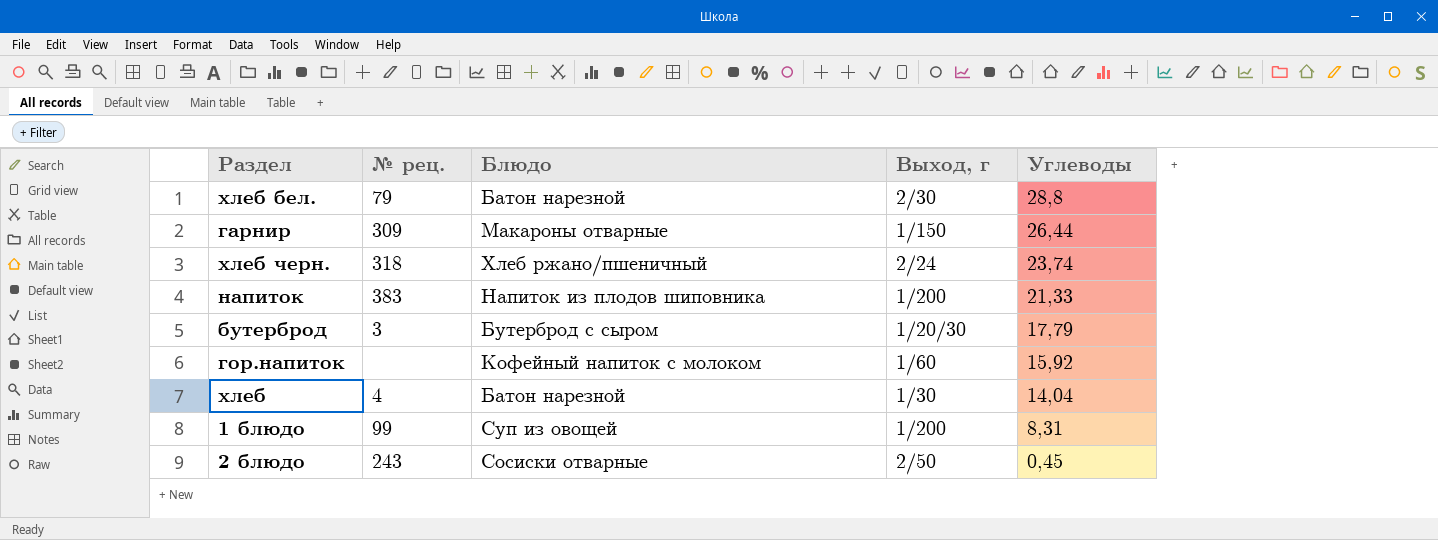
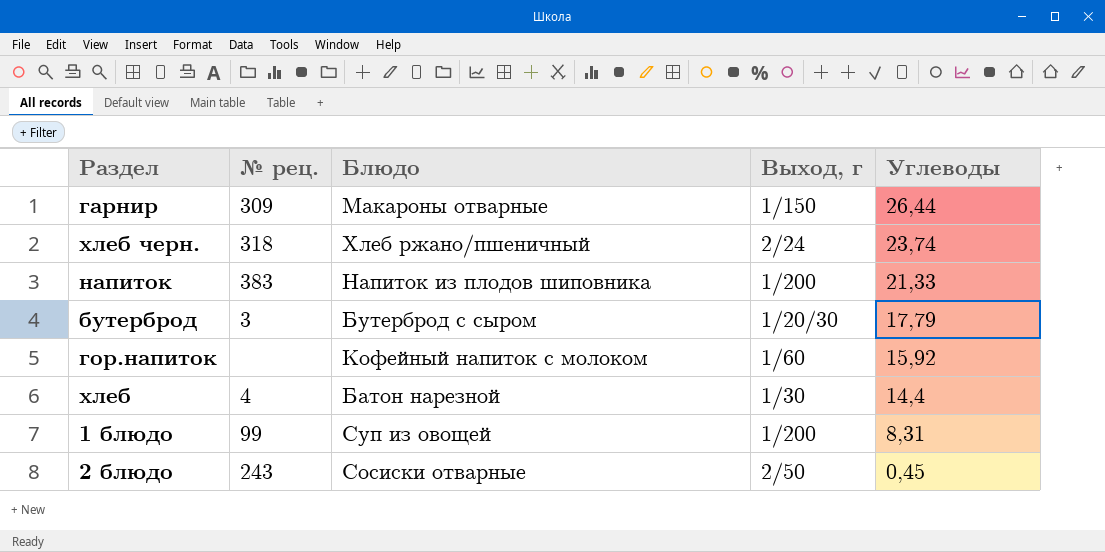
row хлеб бел.: 79 | Батон нарезной | 2/30 | 28,8 -> none
хлеб | Углеводы: 14,04 -> 14,4

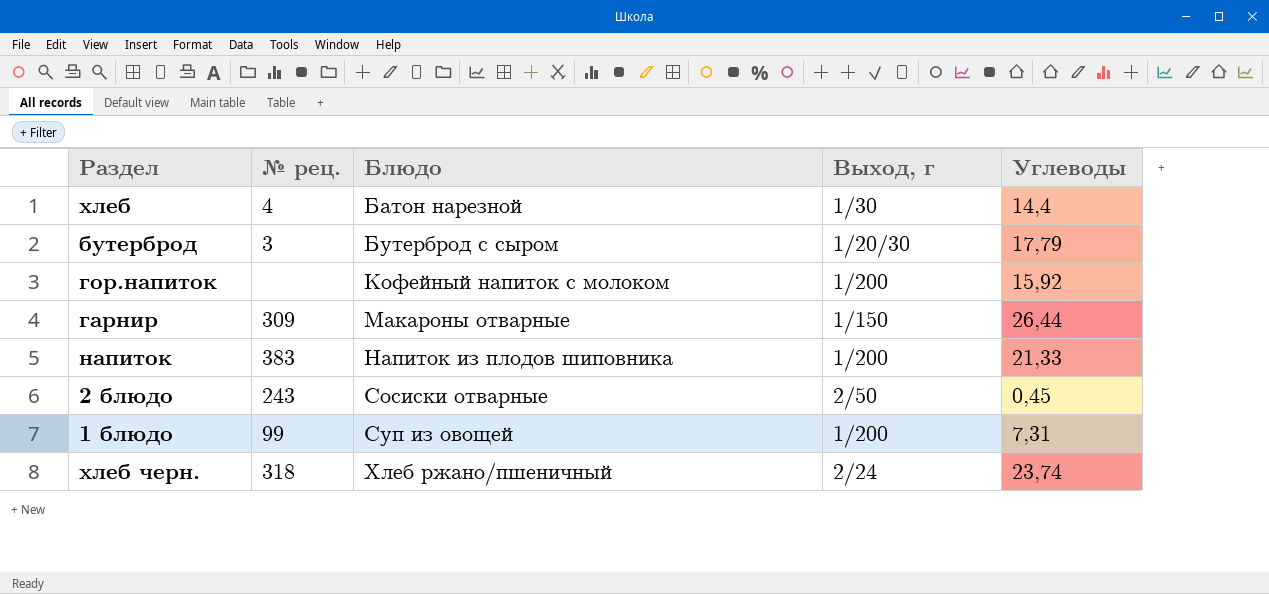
row order: Углеводы descending -> Блюдо ascending
гор.напиток | Выход, г: 1/60 -> 1/200
1 блюдо | Углеводы: 8,31 -> 7,31

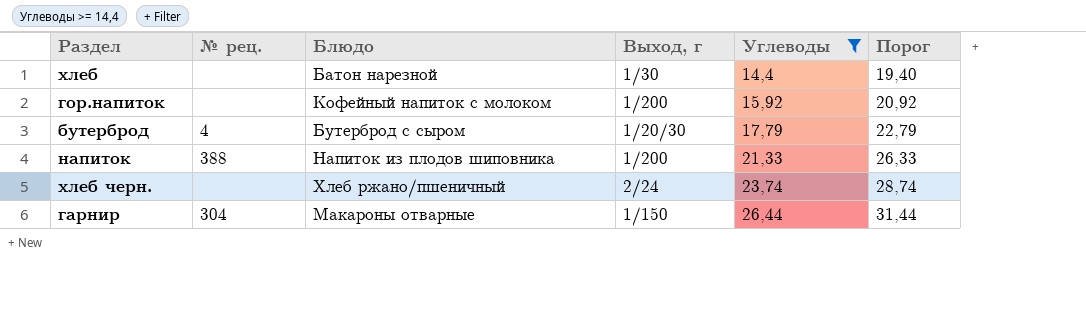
filter: none -> Углеводы >= 14,4
row order: Блюдо ascending -> Углеводы ascending
column Порог | formula: none -> [Углеводы] + 5
хлеб | № рец.: 4 -> none
бутерброд | № рец.: 3 -> 4
напиток | № рец.: 383 -> 388
хлеб черн. | № рец.: 318 -> none
гарнир | № рец.: 309 -> 304

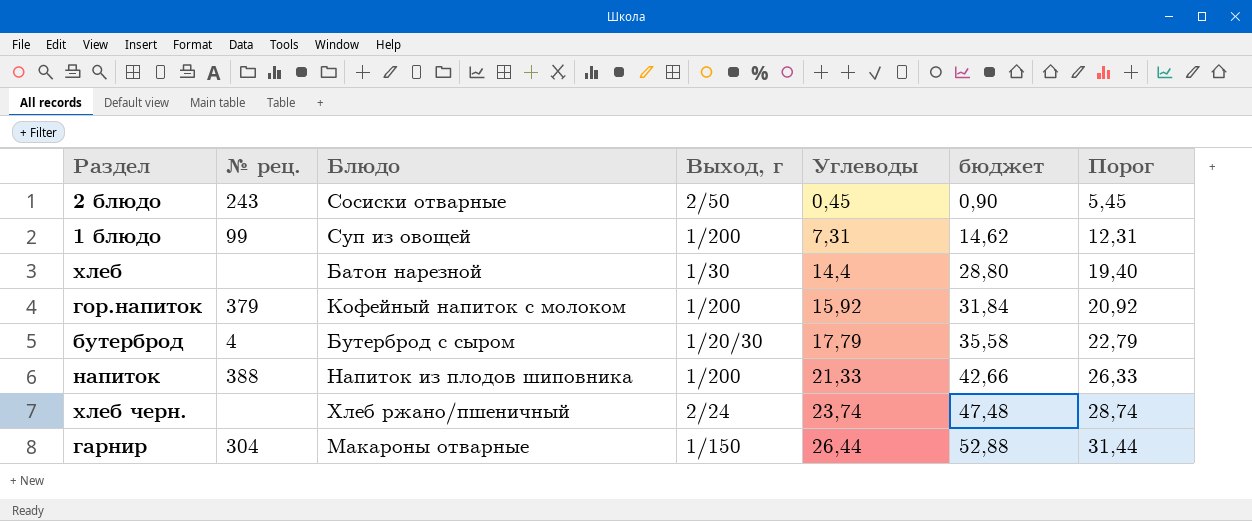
filter: Углеводы >= 14,4 -> none
column бюджет | formula: none -> [Углеводы] * 2
гор.напиток | № рец.: none -> 379

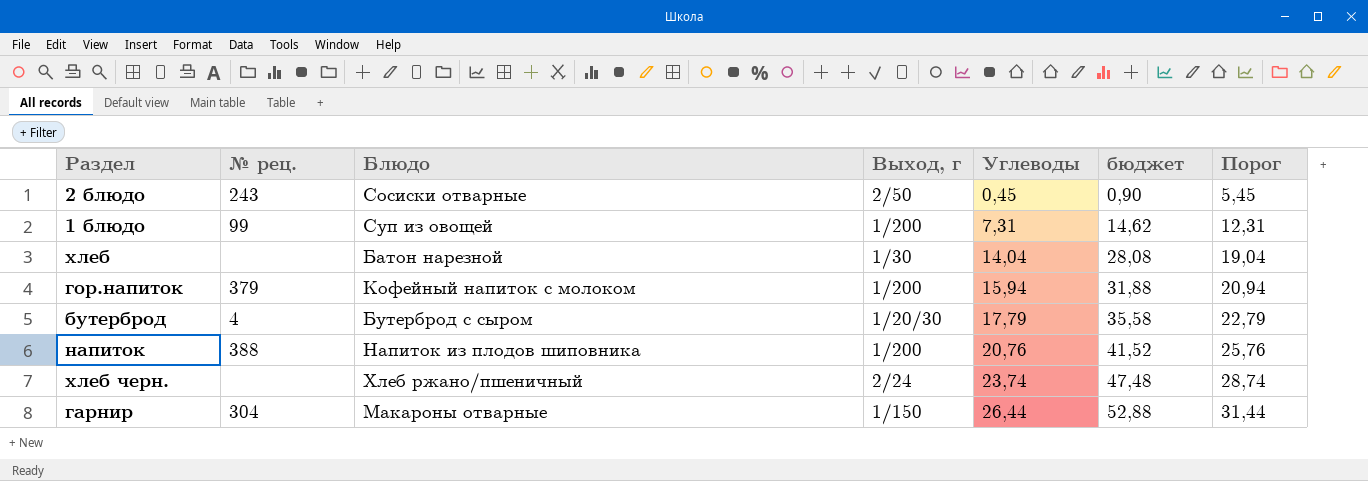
хлеб | Углеводы: 14,4 -> 14,04
хлеб | бюджет: 28,80 -> 28,08
хлеб | Порог: 19,40 -> 19,04
гор.напиток | Углеводы: 15,92 -> 15,94
гор.напиток | бюджет: 31,84 -> 31,88
гор.напиток | Порог: 20,92 -> 20,94
напиток | Углеводы: 21,33 -> 20,76
напиток | бюджет: 42,66 -> 41,52
напиток | Порог: 26,33 -> 25,76

